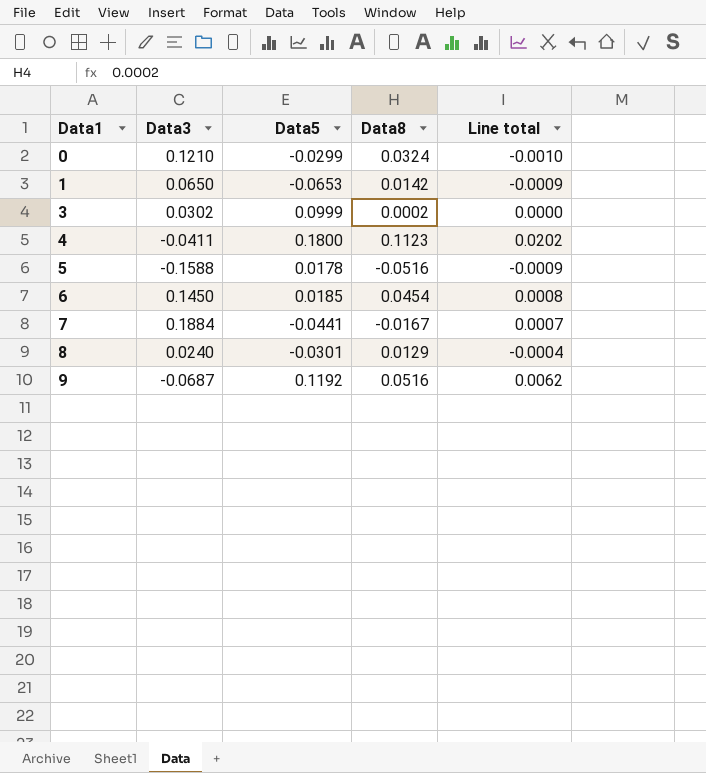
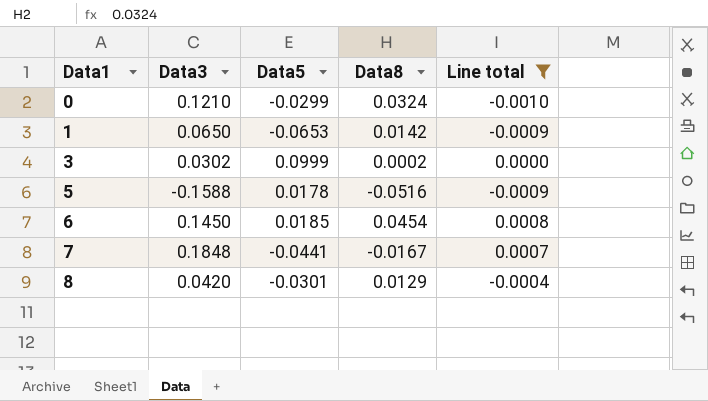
filter: none -> Line total <= 0.0008
7 | Data3: 0.1884 -> 0.1848
8 | Data3: 0.0240 -> 0.0420

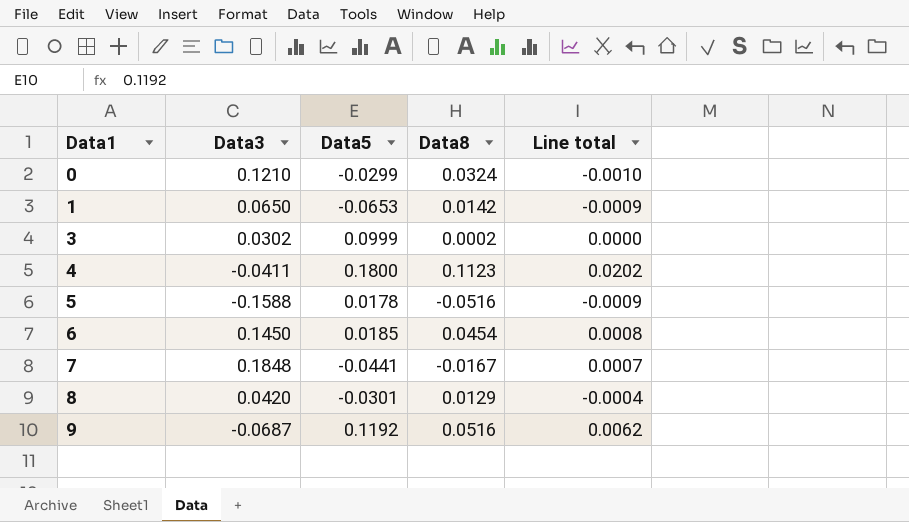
filter: Line total <= 0.0008 -> none

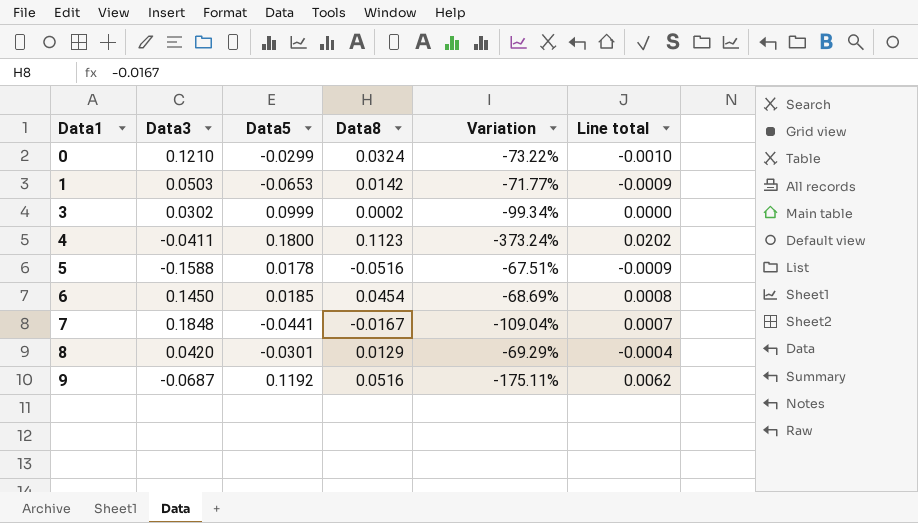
column Variation | formula: none -> ([Data8] - [Data3]) / [Data3]
1 | Data3: 0.0650 -> 0.0503

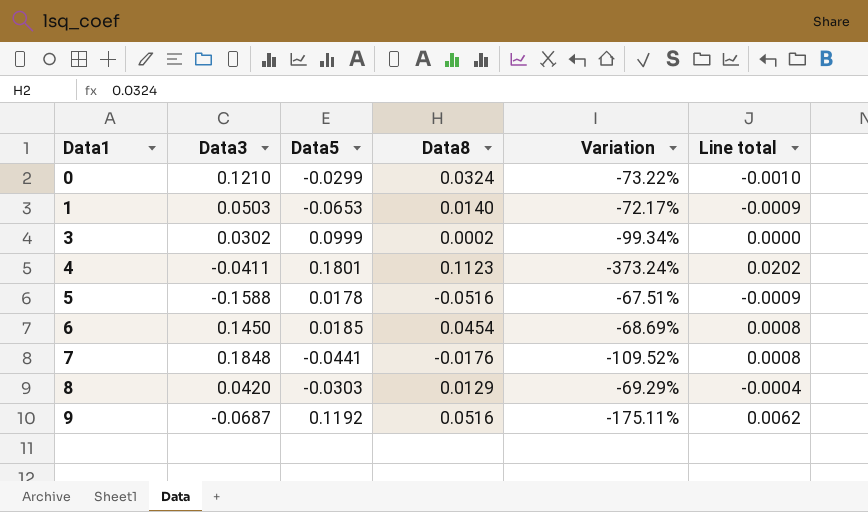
1 | Data8: 0.0142 -> 0.0140
1 | Variation: -71.77% -> -72.17%
4 | Data5: 0.1800 -> 0.1801
7 | Data8: -0.0167 -> -0.0176
7 | Variation: -109.04% -> -109.52%
7 | Line total: 0.0007 -> 0.0008
8 | Data5: -0.0301 -> -0.0303

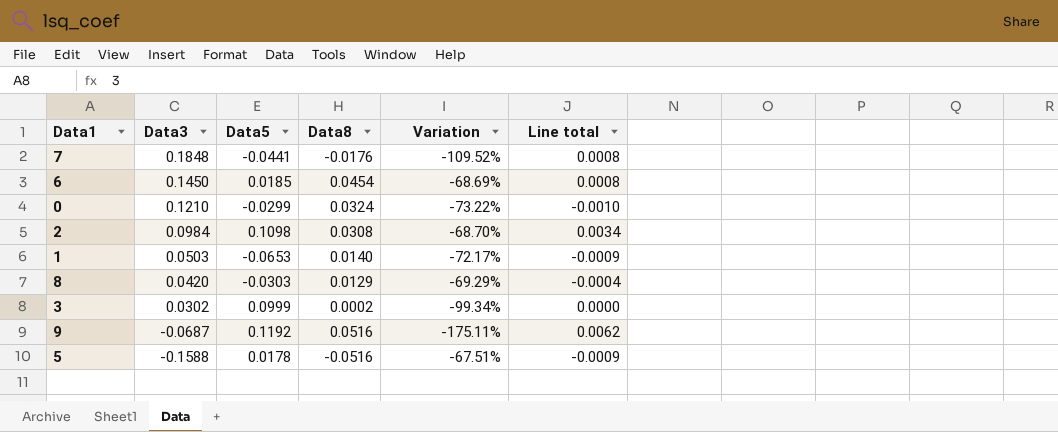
row order: Data1 ascending -> Data3 descending
row 4: -0.0411 | 0.1801 | 0.1123 | -373.24% | 0.0202 -> none
row 2: none -> 0.0984 | 0.1098 | 0.0308 | -68.70% | 0.0034

